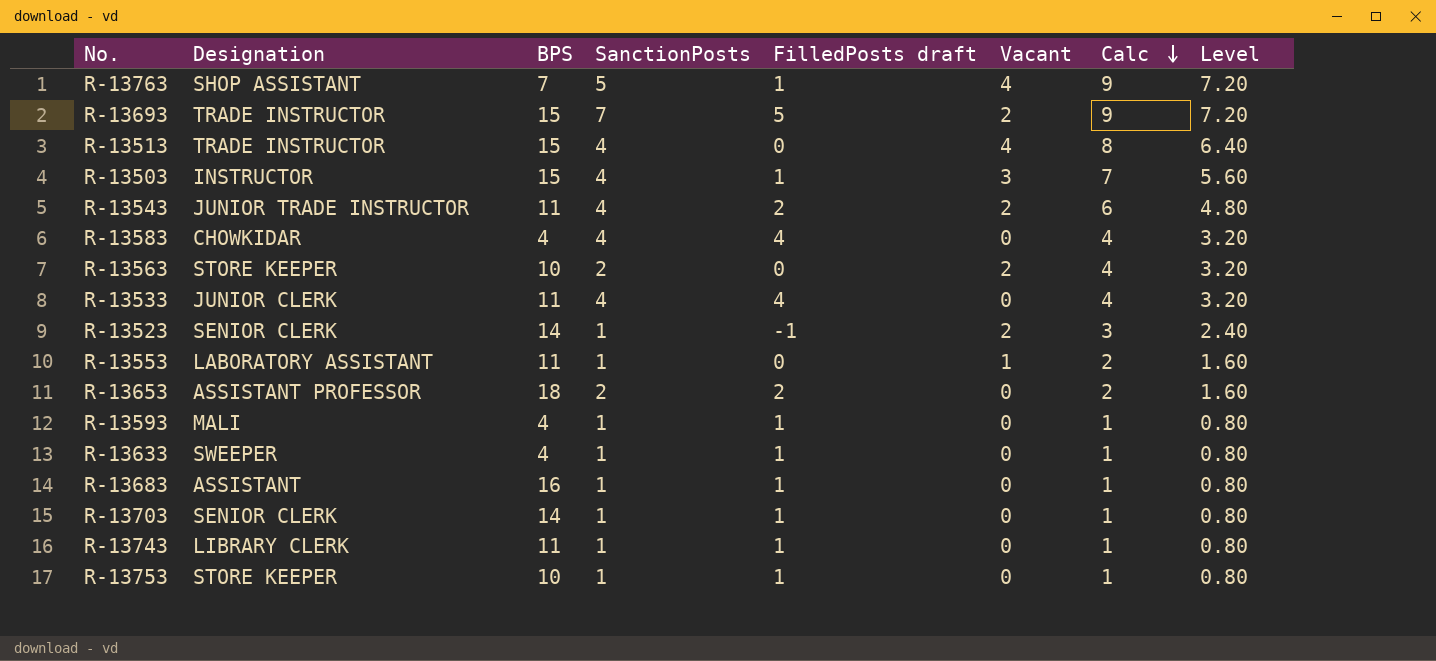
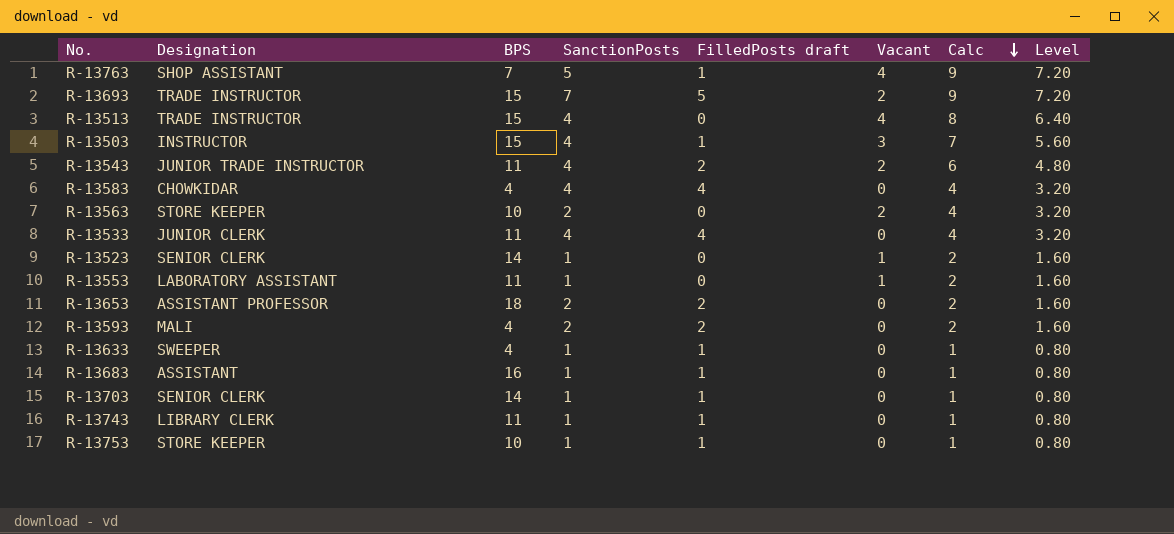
R-13523 | FilledPosts draft: -1 -> 0
R-13523 | Vacant: 2 -> 1
R-13523 | Calc: 3 -> 2
R-13523 | Level: 2.40 -> 1.60
R-13593 | SanctionPosts: 1 -> 2
R-13593 | FilledPosts draft: 1 -> 2
R-13593 | Calc: 1 -> 2
R-13593 | Level: 0.80 -> 1.60

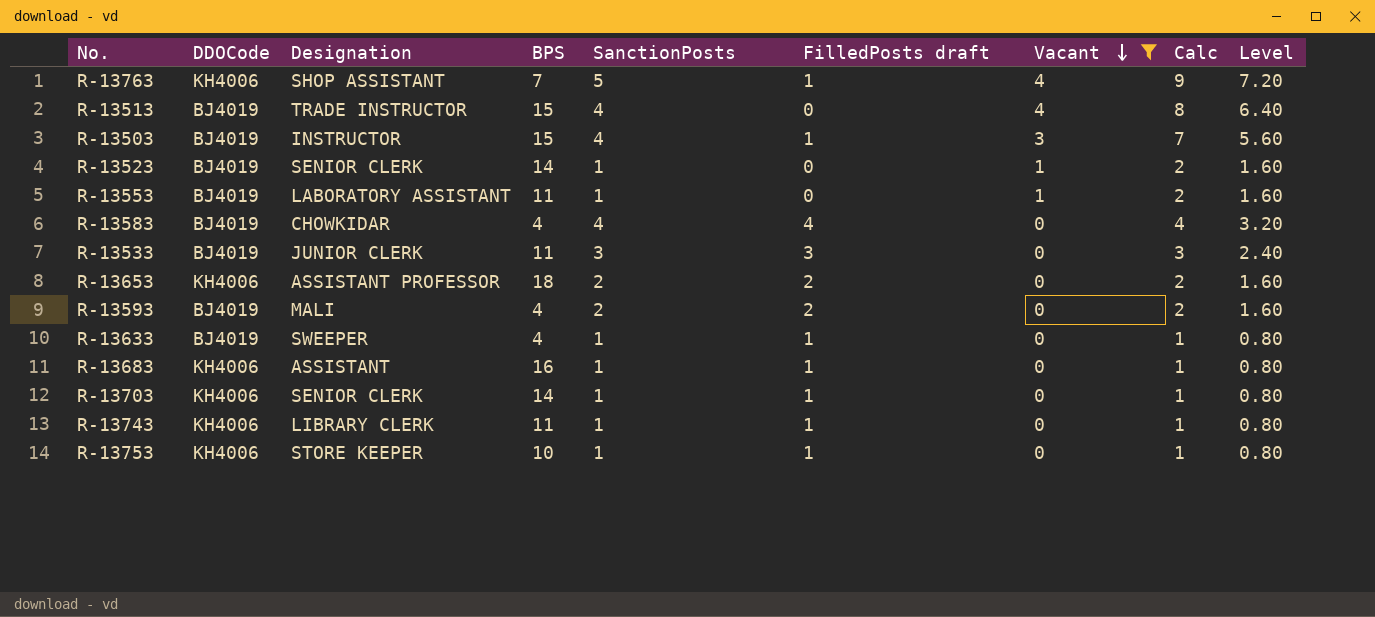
filter: none -> Vacant != 2
row order: Calc descending -> Vacant descending
column DDOCode | position: none -> 2
R-13533 | SanctionPosts: 4 -> 3
R-13533 | FilledPosts draft: 4 -> 3
R-13533 | Calc: 4 -> 3
R-13533 | Level: 3.20 -> 2.40

